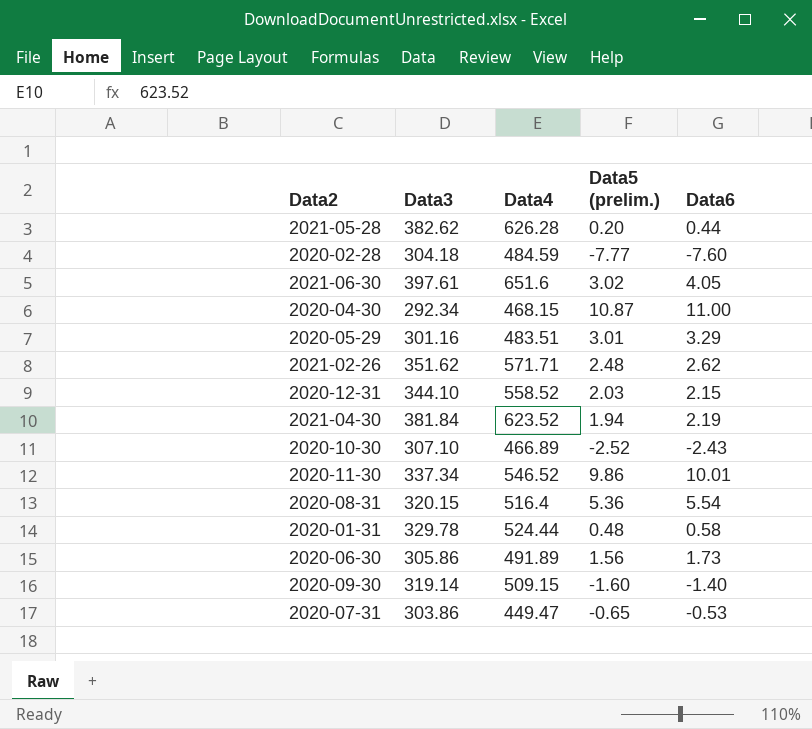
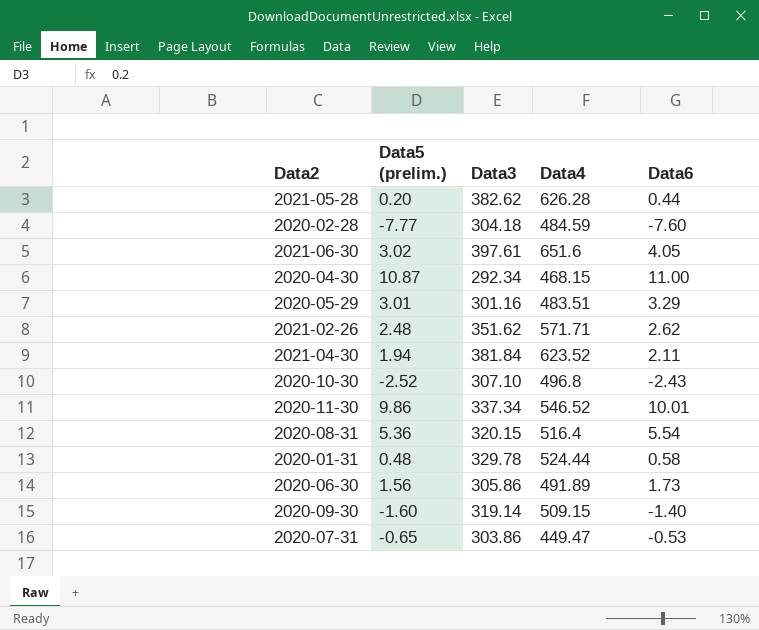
column Data5 (prelim.) | position: 4 -> 2
row 2020-12-31: 344.10 | 558.52 | 2.03 | 2.15 -> none
2021-04-30 | Data6: 2.19 -> 2.11
2020-10-30 | Data4: 466.89 -> 496.8

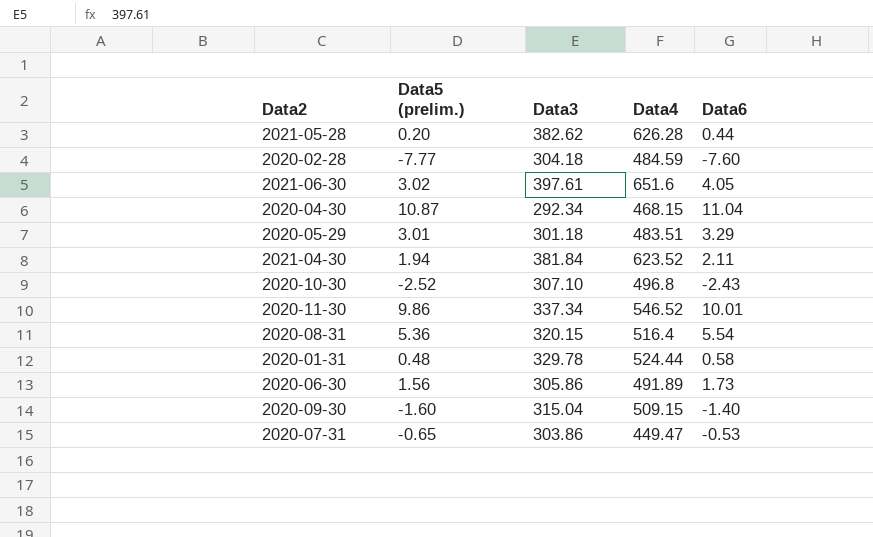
row 2021-02-26: 2.48 | 351.62 | 571.71 | 2.62 -> none
2020-04-30 | Data6: 11.00 -> 11.04
2020-05-29 | Data3: 301.16 -> 301.18
2020-09-30 | Data3: 319.14 -> 315.04

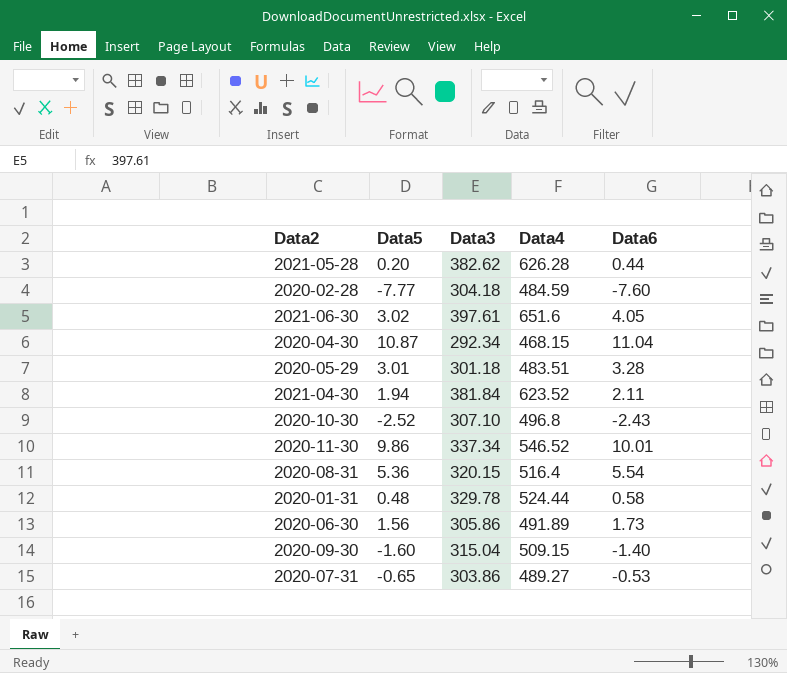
column name: Data5 (prelim.) -> Data5
2020-05-29 | Data6: 3.29 -> 3.28
2020-07-31 | Data4: 449.47 -> 489.27

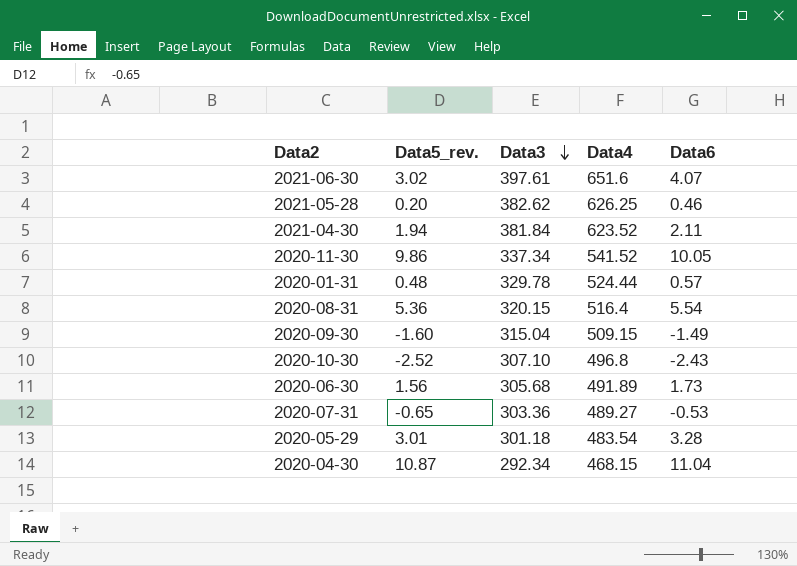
row order: none -> Data3 descending
column name: Data5 -> Data5_rev.
row 2020-02-28: -7.77 | 304.18 | 484.59 | -7.60 -> none
2021-06-30 | Data6: 4.05 -> 4.07
2021-05-28 | Data4: 626.28 -> 626.25
2021-05-28 | Data6: 0.44 -> 0.46
2020-11-30 | Data4: 546.52 -> 541.52
2020-11-30 | Data6: 10.01 -> 10.05
2020-01-31 | Data6: 0.58 -> 0.57
2020-09-30 | Data6: -1.40 -> -1.49
2020-06-30 | Data3: 305.86 -> 305.68
2020-07-31 | Data3: 303.86 -> 303.36
2020-05-29 | Data4: 483.51 -> 483.54

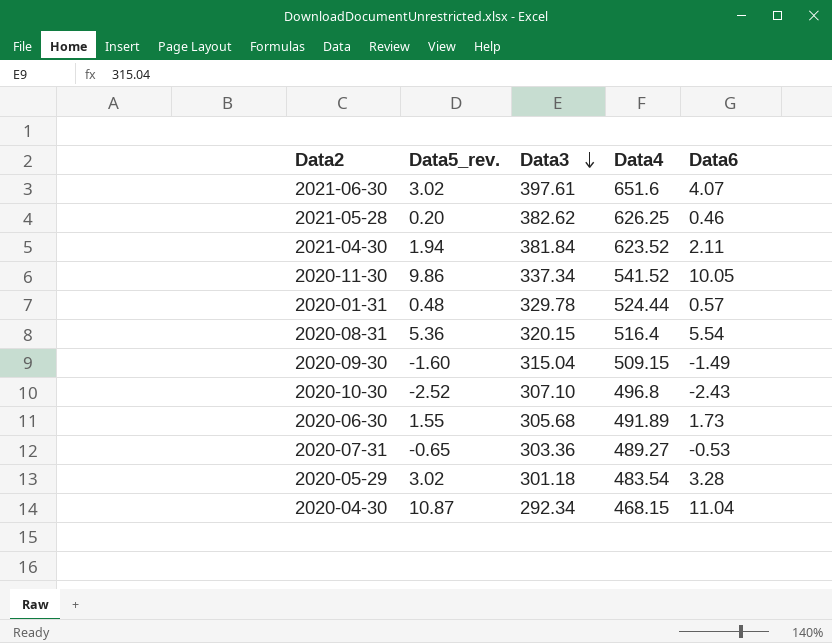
2020-06-30 | Data5_rev.: 1.56 -> 1.55
2020-05-29 | Data5_rev.: 3.01 -> 3.02

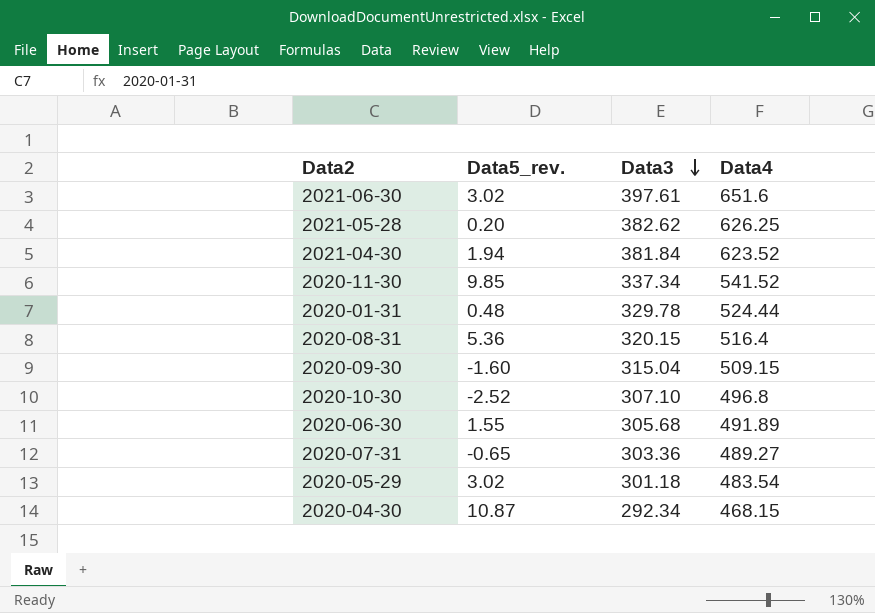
column Data6 | position: 5 -> none
2020-11-30 | Data5_rev.: 9.86 -> 9.85

